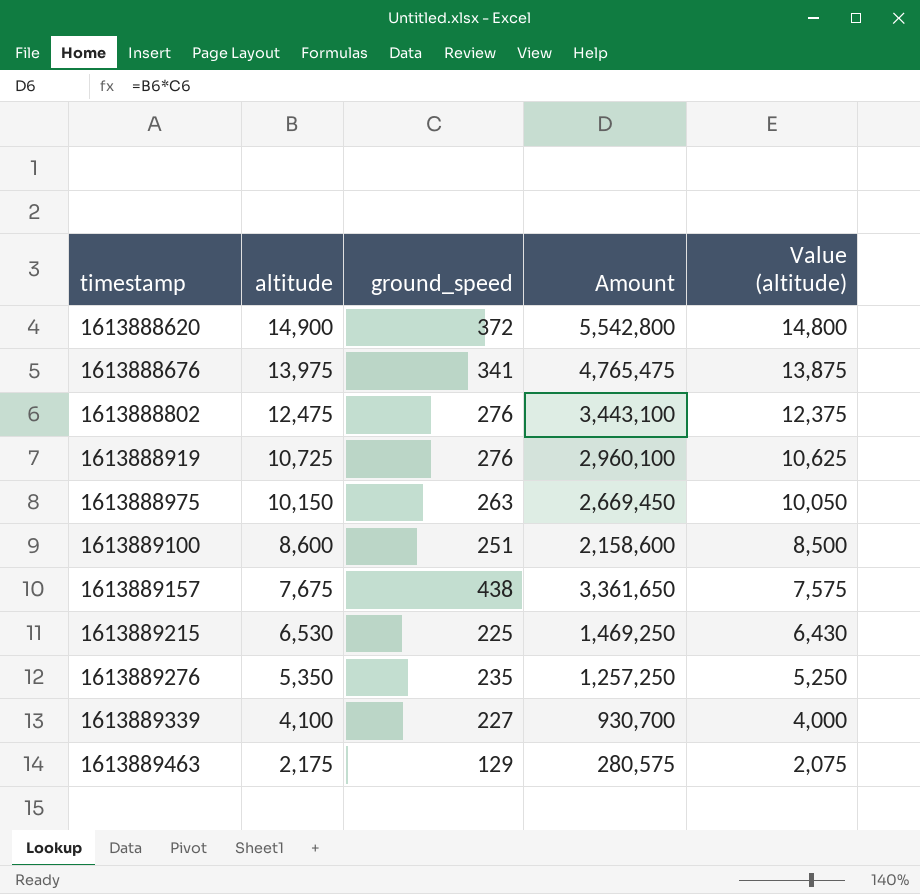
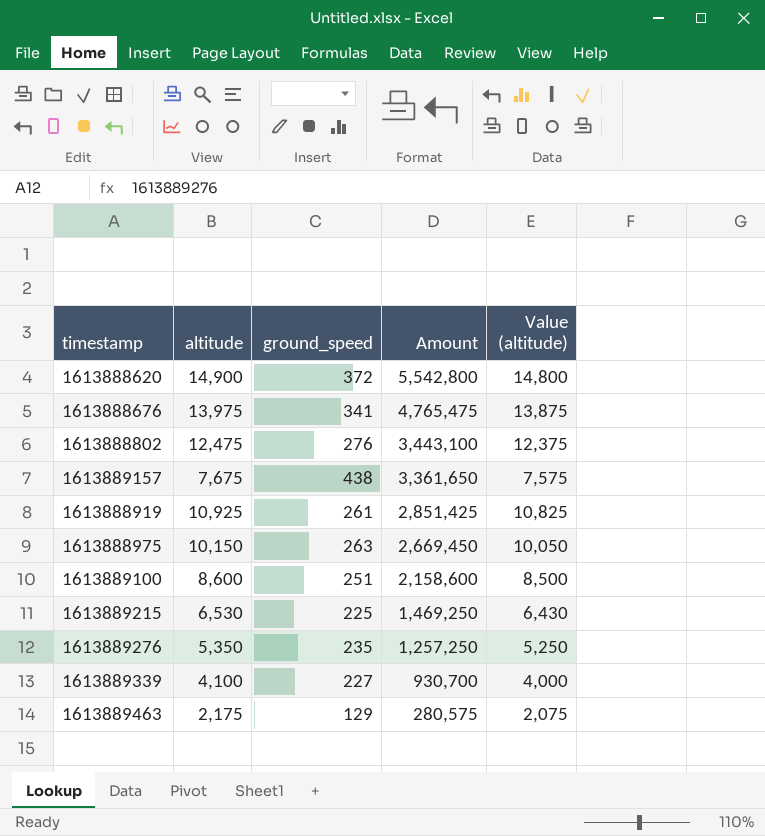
row order: timestamp ascending -> Amount descending
1613888919 | altitude: 10,725 -> 10,925
1613888919 | ground_speed: 276 -> 261
1613888919 | Amount: 2,960,100 -> 2,851,425
1613888919 | Value (altitude): 10,625 -> 10,825

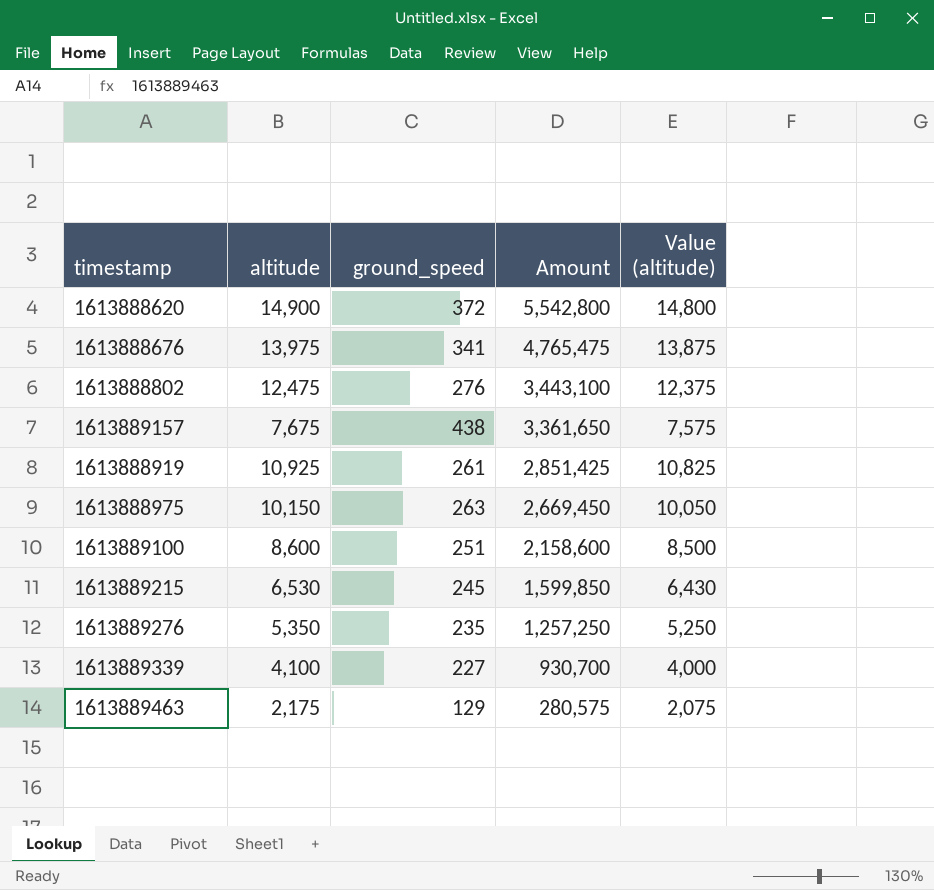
1613889215 | ground_speed: 225 -> 245
1613889215 | Amount: 1,469,250 -> 1,599,850

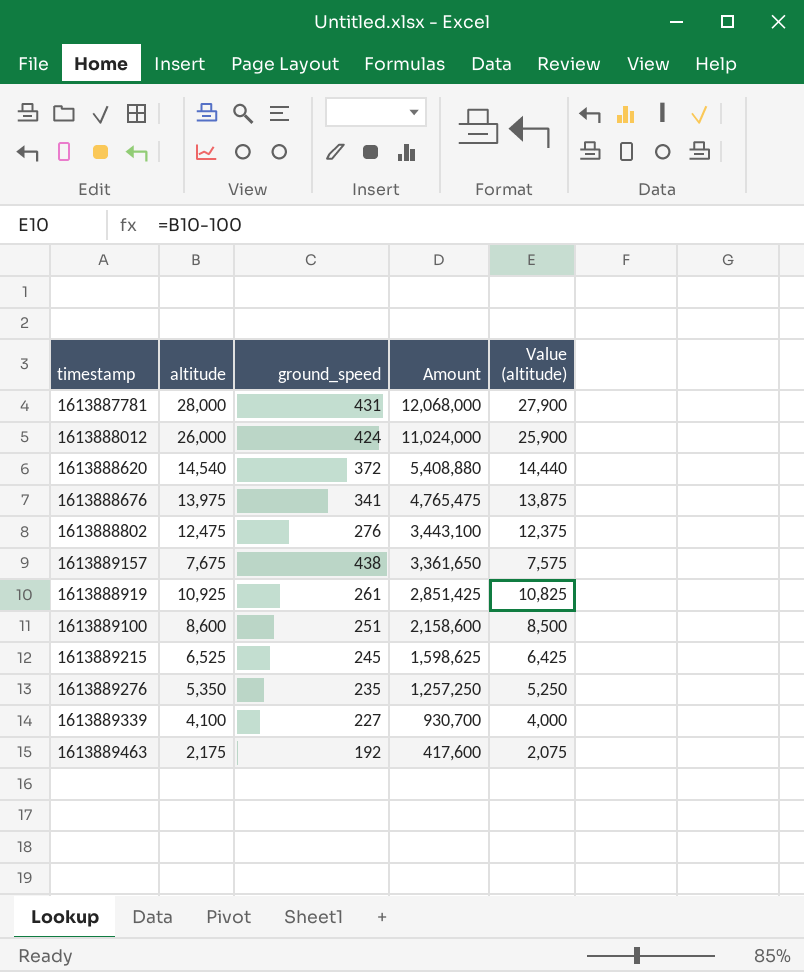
row 1613888975: 10,150 | 263 | 2,669,450 | 10,050 -> none
row 1613887781: none -> 28,000 | 431 | 12,068,000 | 27,900
row 1613888012: none -> 26,000 | 424 | 11,024,000 | 25,900
1613888620 | altitude: 14,900 -> 14,540
1613888620 | Amount: 5,542,800 -> 5,408,880
1613888620 | Value (altitude): 14,800 -> 14,440
1613889215 | altitude: 6,530 -> 6,525
1613889215 | Amount: 1,599,850 -> 1,598,625
1613889215 | Value (altitude): 6,430 -> 6,425
1613889463 | ground_speed: 129 -> 192
1613889463 | Amount: 280,575 -> 417,600

